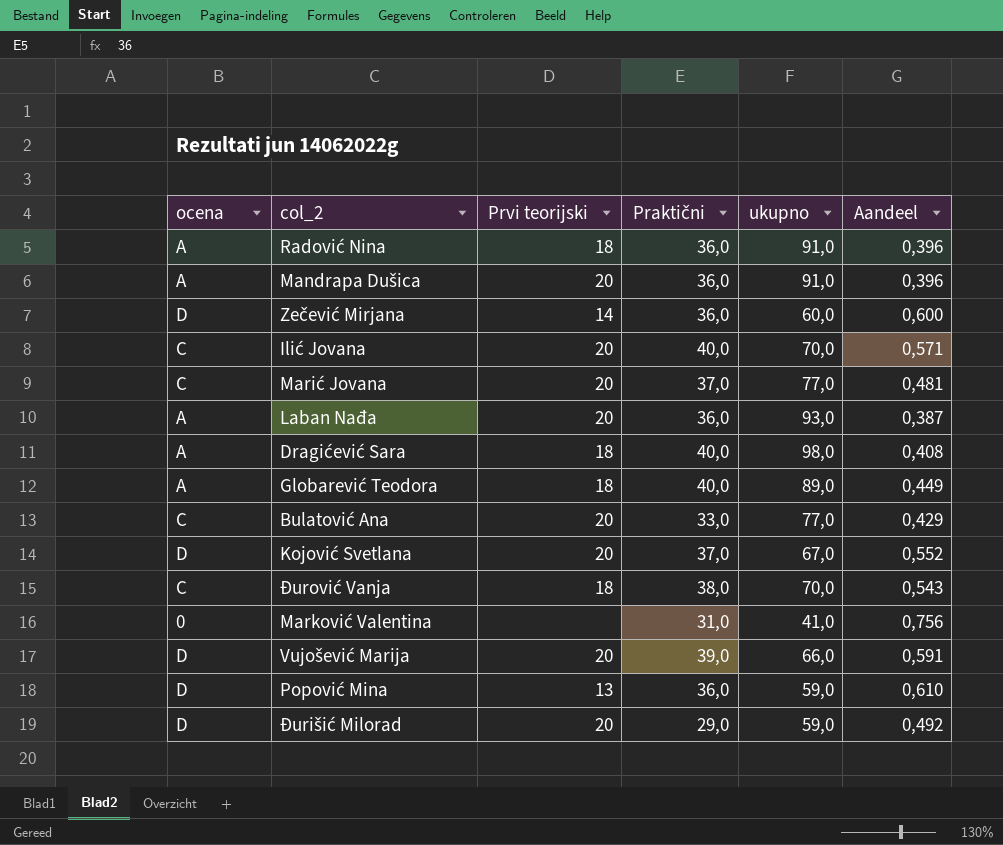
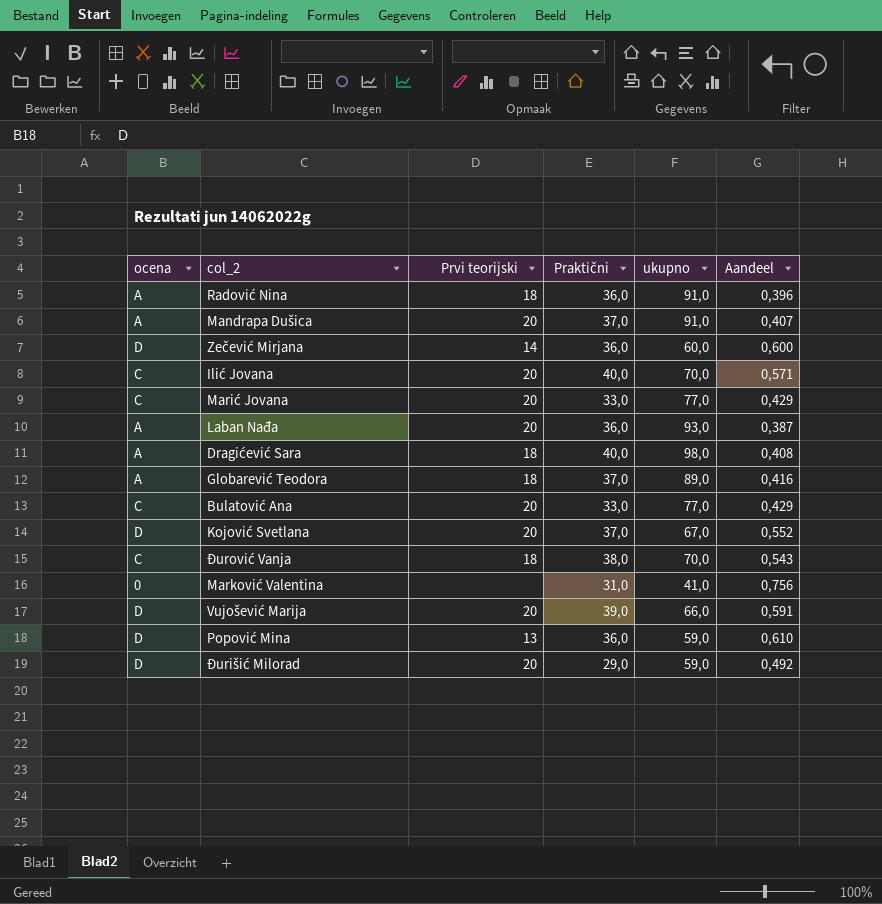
Mandrapa Dušica | Praktični: 36,0 -> 37,0
Mandrapa Dušica | Aandeel: 0,396 -> 0,407
Marić Jovana | Praktični: 37,0 -> 33,0
Marić Jovana | Aandeel: 0,481 -> 0,429
Globarević Teodora | Praktični: 40,0 -> 37,0
Globarević Teodora | Aandeel: 0,449 -> 0,416

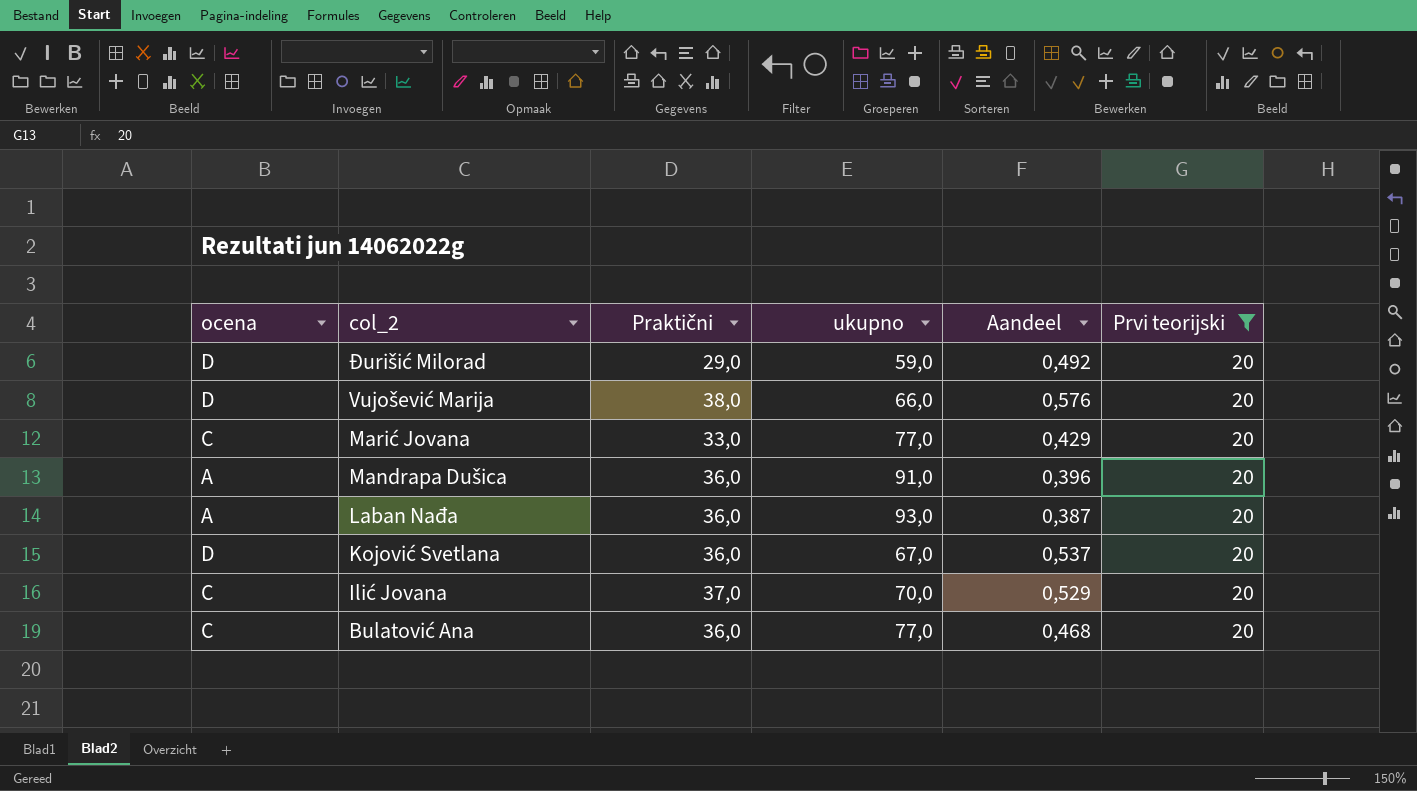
filter: none -> Prvi teorijski = 20
row order: none -> col_2 descending
column Prvi teorijski | position: 3 -> 6
Vujošević Marija | Praktični: 39,0 -> 38,0
Vujošević Marija | Aandeel: 0,591 -> 0,576
Mandrapa Dušica | Praktični: 37,0 -> 36,0
Mandrapa Dušica | Aandeel: 0,407 -> 0,396
Kojović Svetlana | Praktični: 37,0 -> 36,0
Kojović Svetlana | Aandeel: 0,552 -> 0,537
Ilić Jovana | Praktični: 40,0 -> 37,0
Ilić Jovana | Aandeel: 0,571 -> 0,529
Bulatović Ana | Praktični: 33,0 -> 36,0
Bulatović Ana | Aandeel: 0,429 -> 0,468

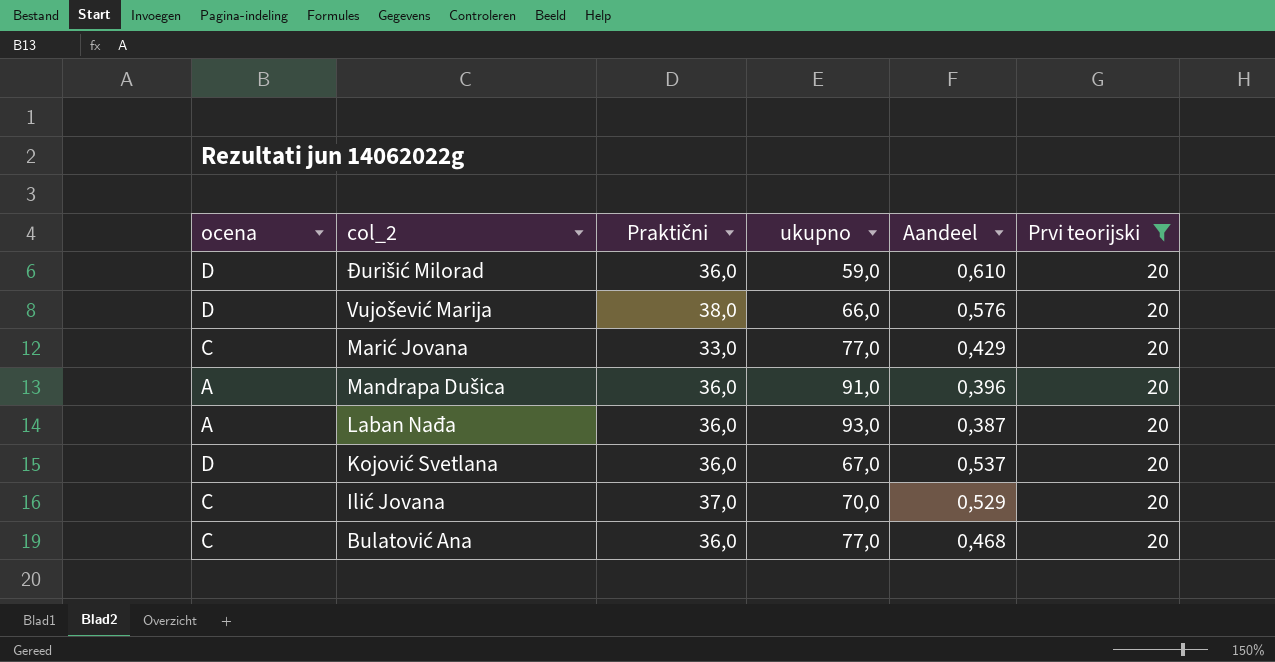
Đurišić Milorad | Praktični: 29,0 -> 36,0
Đurišić Milorad | Aandeel: 0,492 -> 0,610

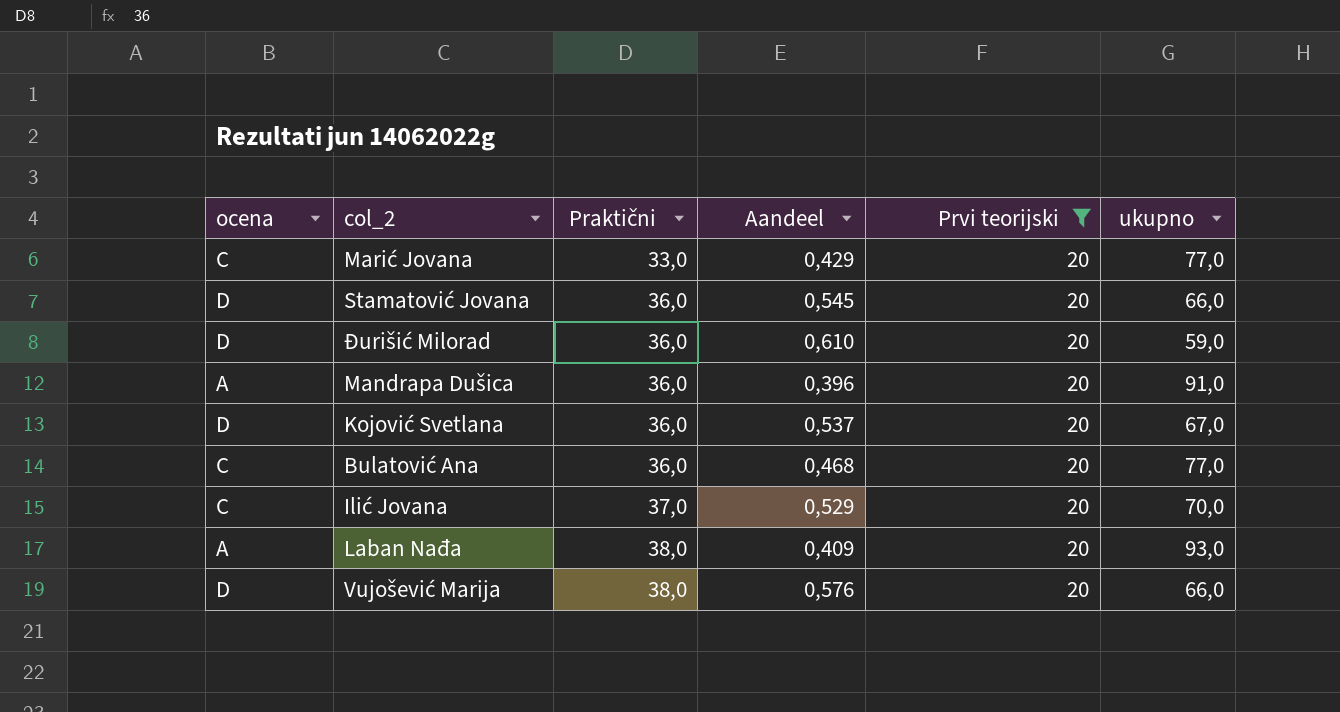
row order: col_2 descending -> Praktični ascending
column ukupno | position: 4 -> 6
row Stamatović Jovana: none -> D | 36,0 | 0,545 | 20 | 66,0
Laban Nađa | Praktični: 36,0 -> 38,0
Laban Nađa | Aandeel: 0,387 -> 0,409

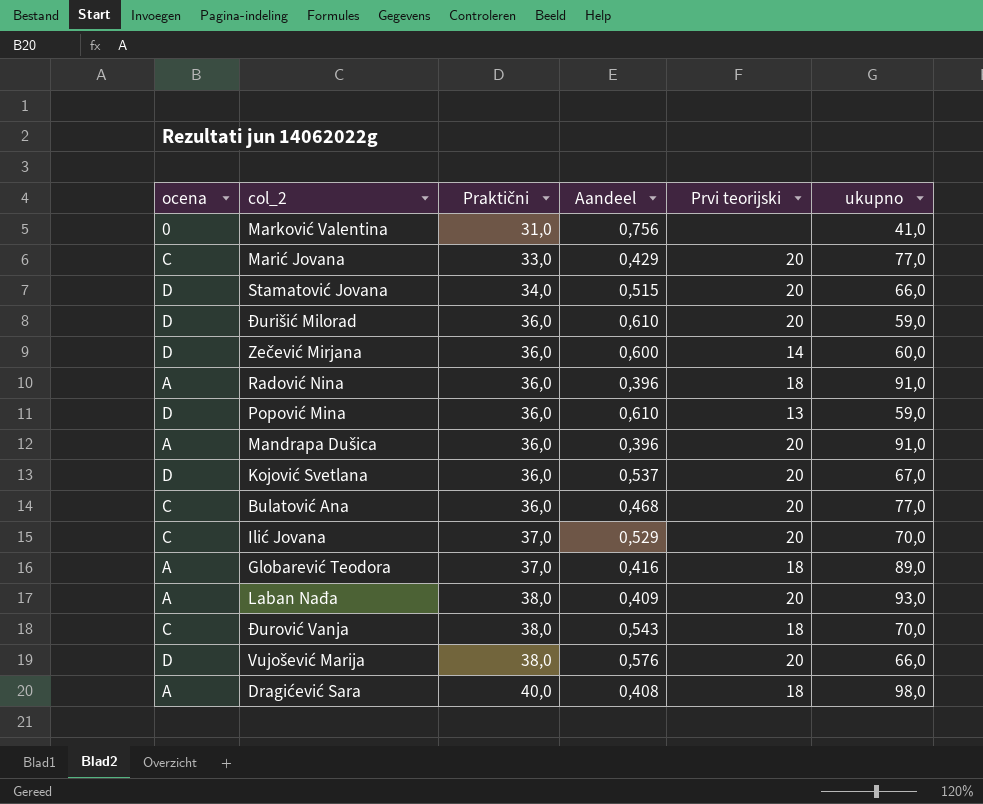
filter: Prvi teorijski = 20 -> none
Stamatović Jovana | Praktični: 36,0 -> 34,0
Stamatović Jovana | Aandeel: 0,545 -> 0,515

